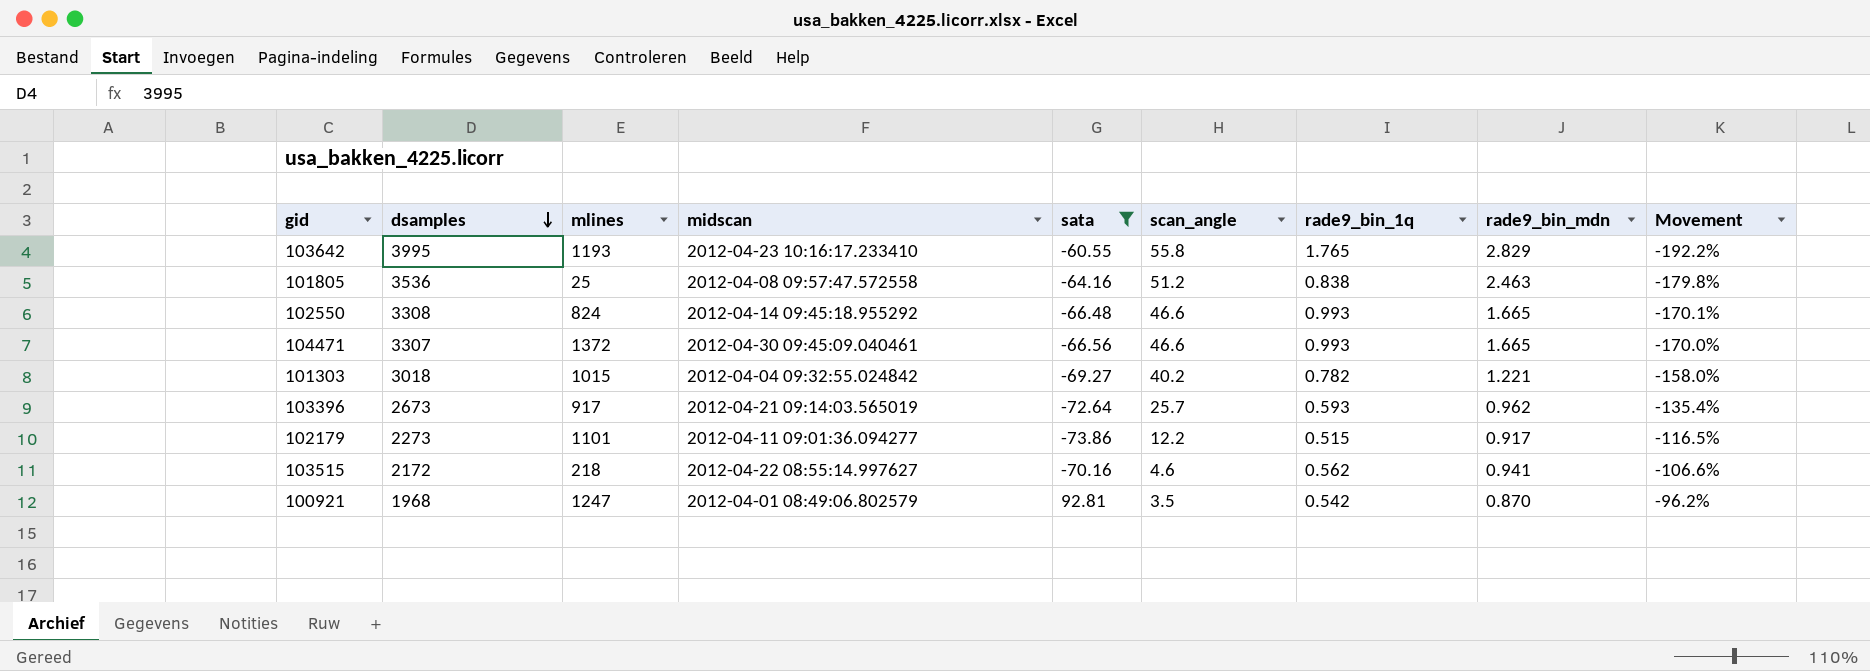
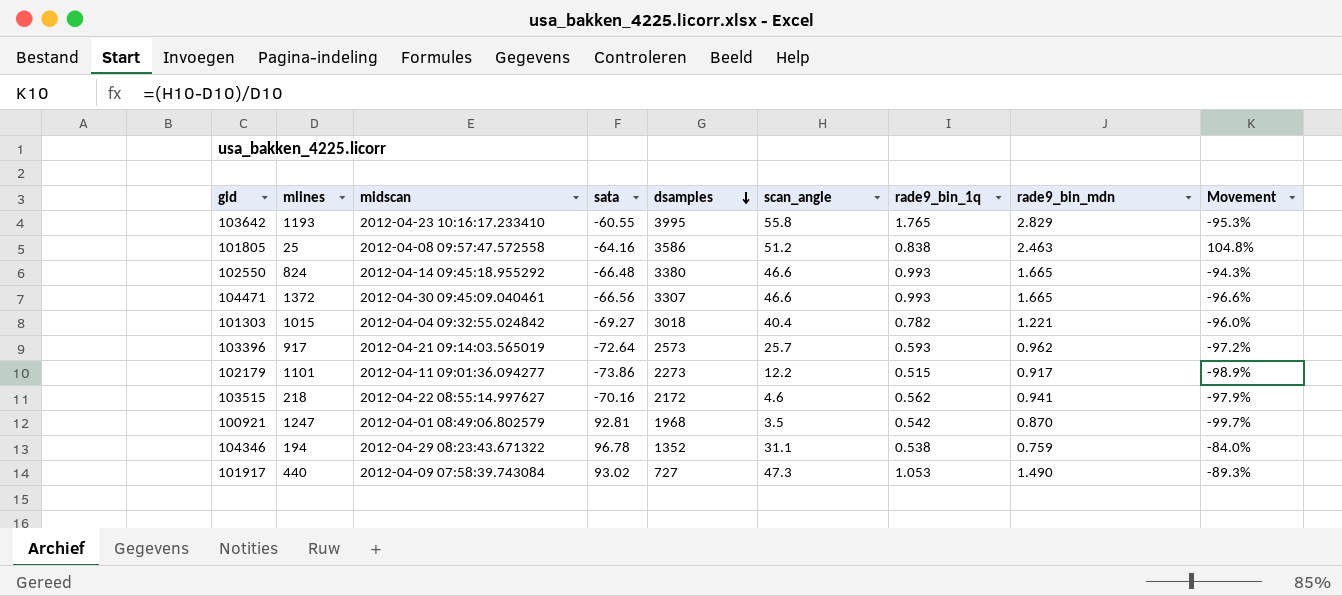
filter: sata <= 92.81 -> none
column dsamples | position: 2 -> 5
column Movement | formula: ([scan_angle] - [sata]) / [sata] -> ([scan_angle] - [mlines]) / [mlines]
101805 | dsamples: 3536 -> 3586
102550 | dsamples: 3308 -> 3380
101303 | scan_angle: 40.2 -> 40.4
103396 | dsamples: 2673 -> 2573

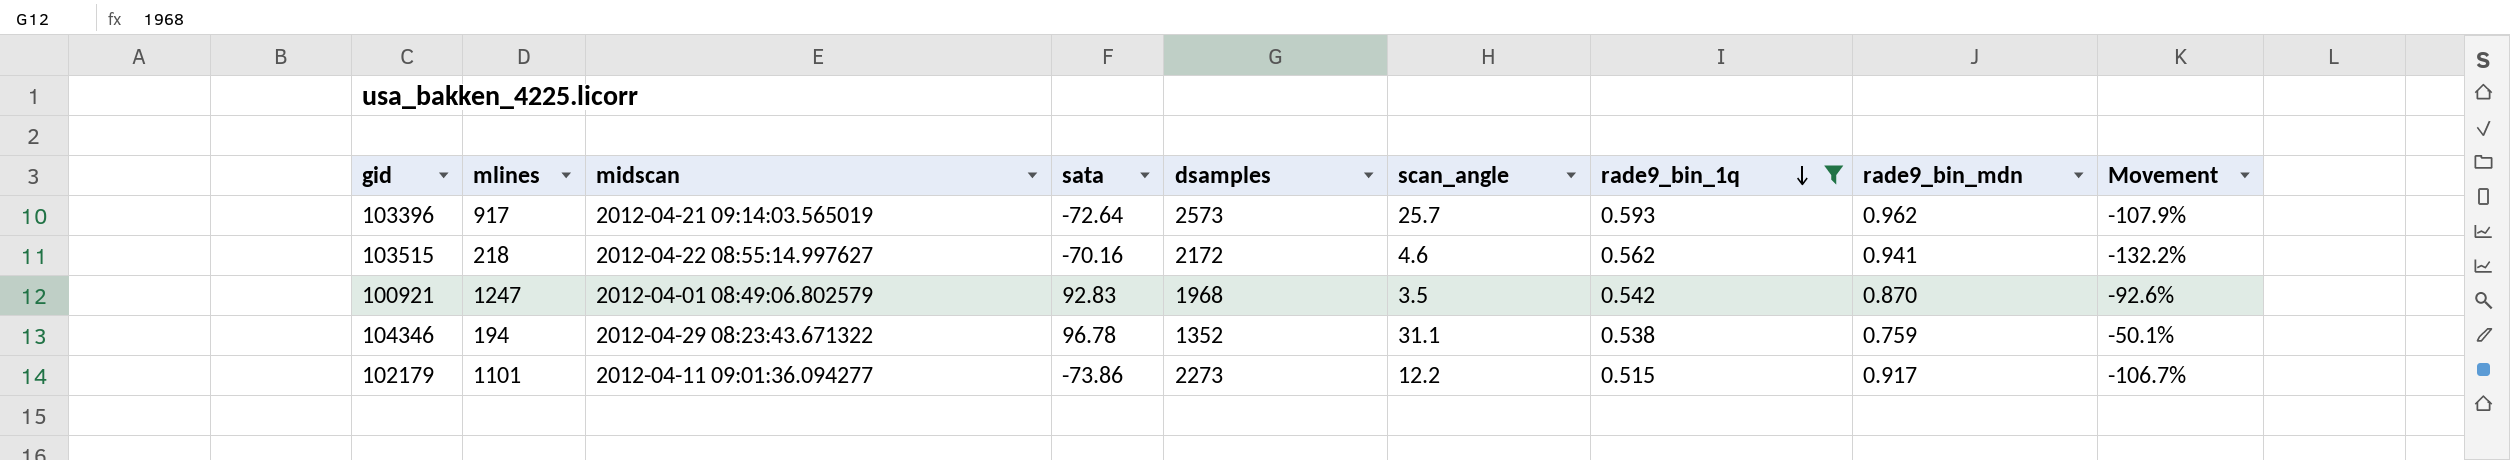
filter: none -> rade9_bin_1q <= 0.593
row order: dsamples descending -> rade9_bin_1q descending
column Movement | formula: ([scan_angle] - [mlines]) / [mlines] -> ([sata] - [mlines]) / [mlines]
100921 | sata: 92.81 -> 92.83

